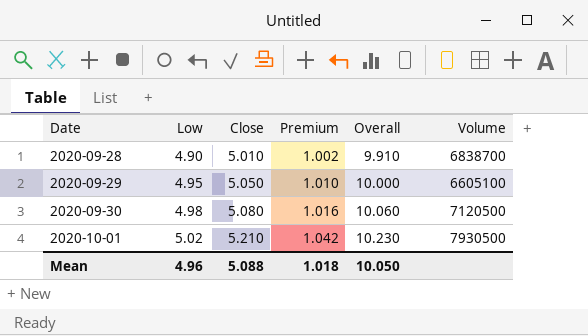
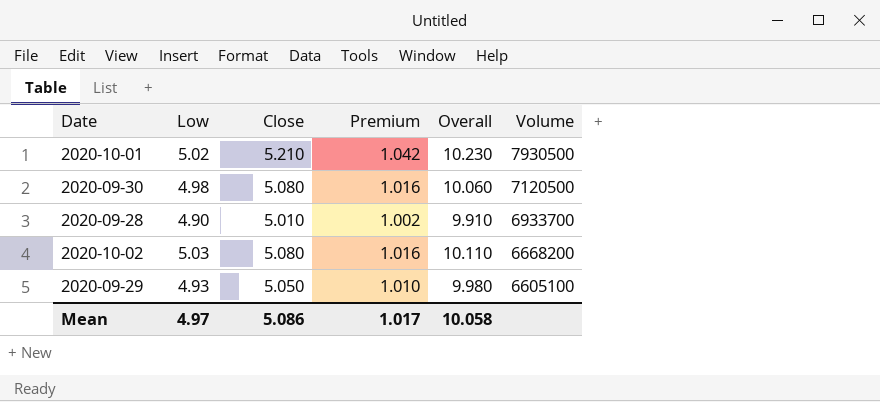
row order: Date ascending -> Volume descending
2020-09-28 | Volume: 6838700 -> 6933700
row 2020-10-02: none -> 5.03 | 5.080 | 1.016 | 10.110 | 6668200
2020-09-29 | Low: 4.95 -> 4.93
2020-09-29 | Overall: 10.000 -> 9.980
Mean | Low: 4.96 -> 4.97
Mean | Close: 5.088 -> 5.086
Mean | Premium: 1.018 -> 1.017
Mean | Overall: 10.050 -> 10.058

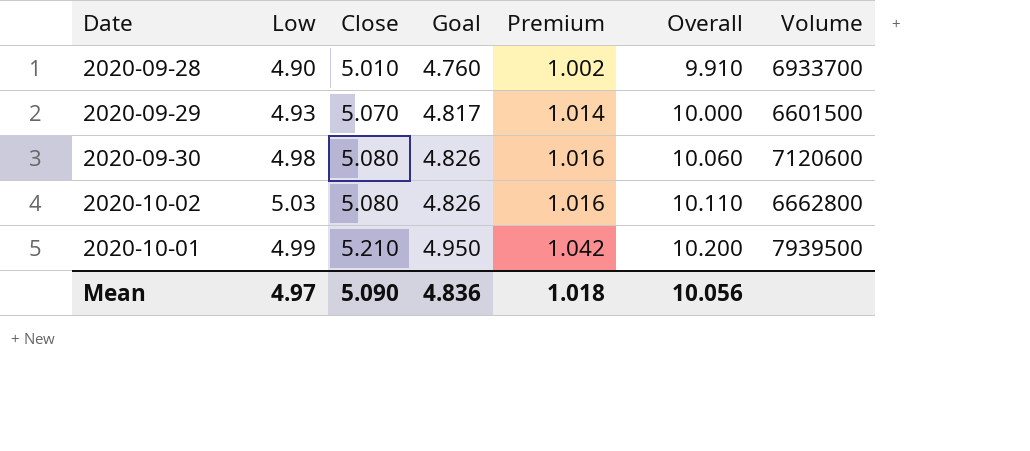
row order: Volume descending -> Close ascending
column Goal | formula: none -> [Close] * 0.95
2020-09-29 | Close: 5.050 -> 5.070
2020-09-29 | Premium: 1.010 -> 1.014
2020-09-29 | Overall: 9.980 -> 10.000
2020-09-29 | Volume: 6605100 -> 6601500
2020-09-30 | Volume: 7120500 -> 7120600
2020-10-02 | Volume: 6668200 -> 6662800
2020-10-01 | Low: 5.02 -> 4.99
2020-10-01 | Overall: 10.230 -> 10.200
2020-10-01 | Volume: 7930500 -> 7939500
Mean | Close: 5.086 -> 5.090
Mean | Premium: 1.017 -> 1.018
Mean | Overall: 10.058 -> 10.056

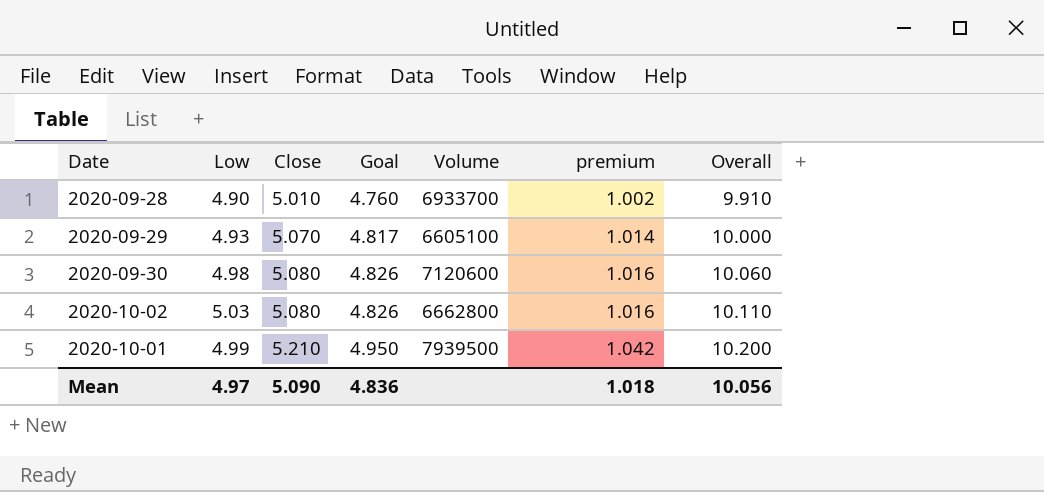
column Volume | position: 7 -> 5
column name: Premium -> premium
2020-09-29 | Volume: 6601500 -> 6605100

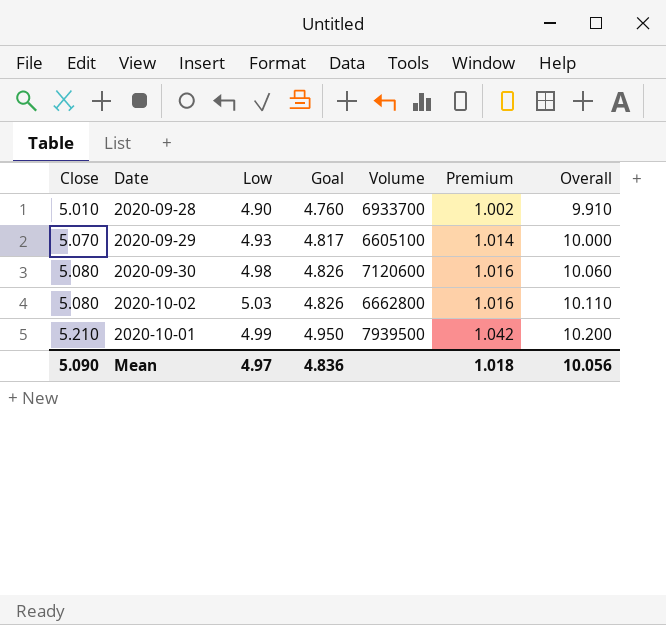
column Close | position: 3 -> 1
column name: premium -> Premium

